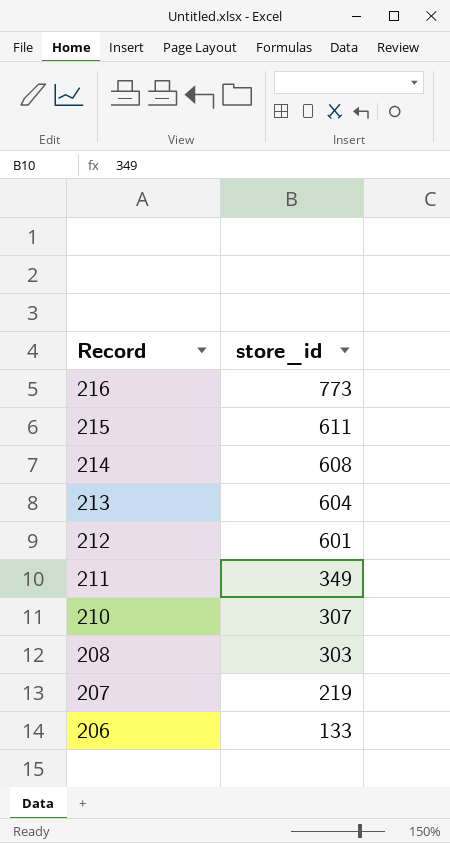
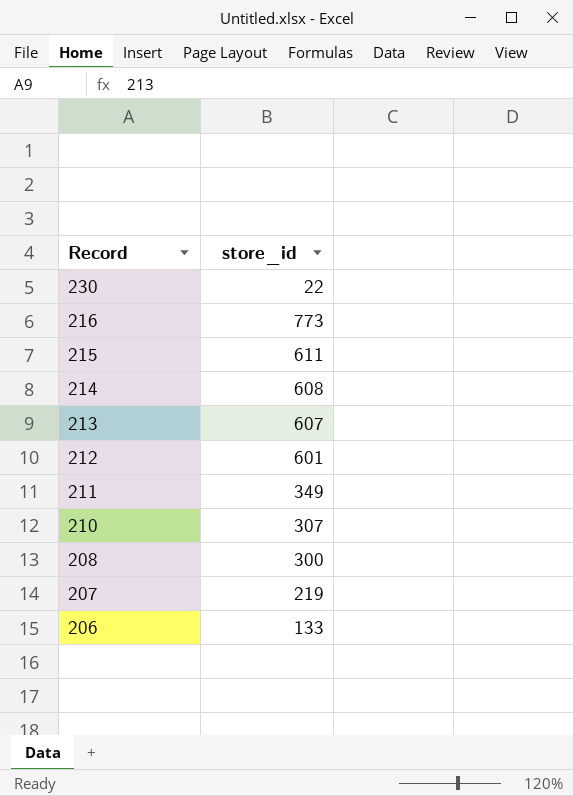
row 230: none -> 22
213 | store_id: 604 -> 607
208 | store_id: 303 -> 300

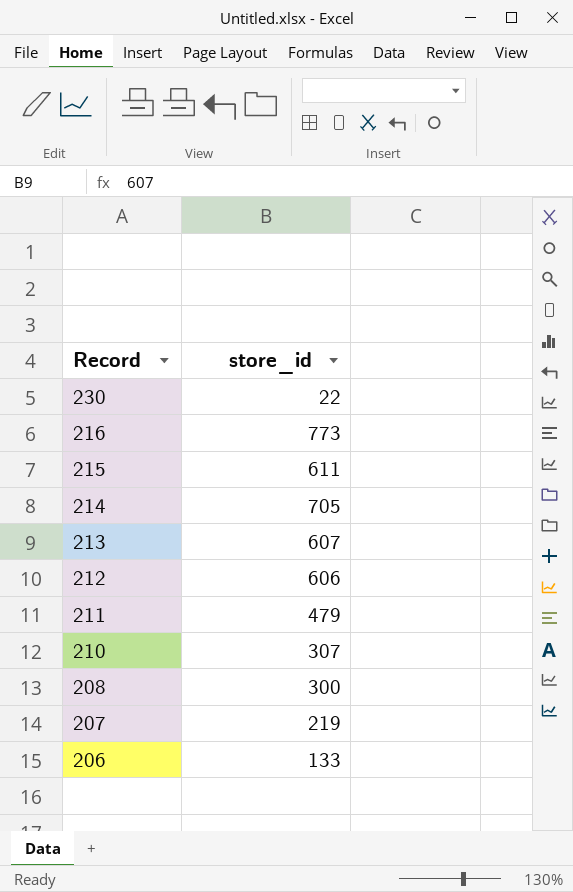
214 | store_id: 608 -> 705
212 | store_id: 601 -> 606
211 | store_id: 349 -> 479

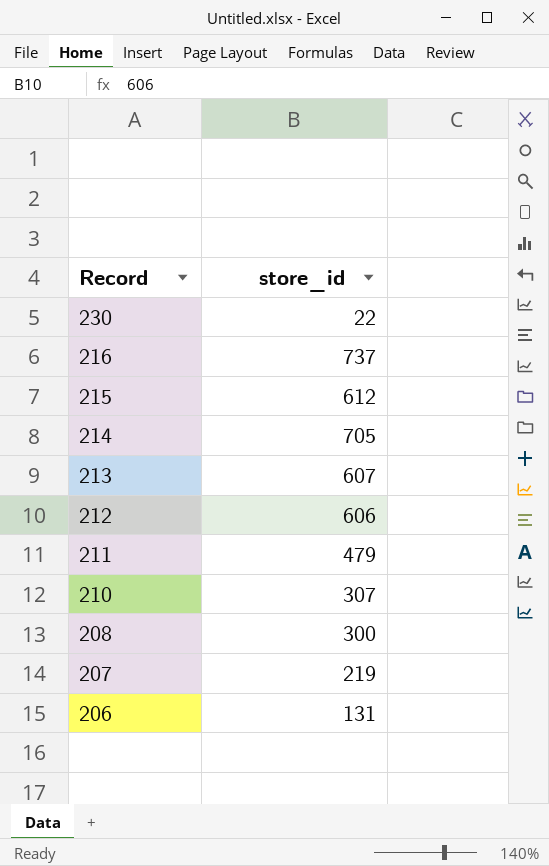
216 | store_id: 773 -> 737
215 | store_id: 611 -> 612
206 | store_id: 133 -> 131

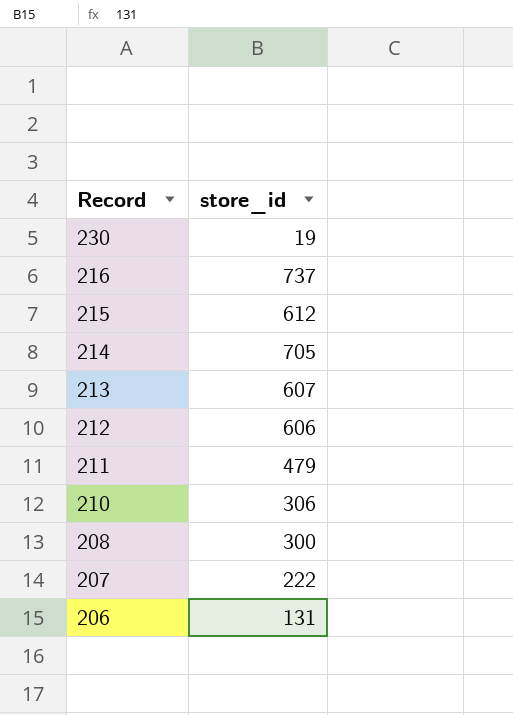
230 | store_id: 22 -> 19
210 | store_id: 307 -> 306
207 | store_id: 219 -> 222

